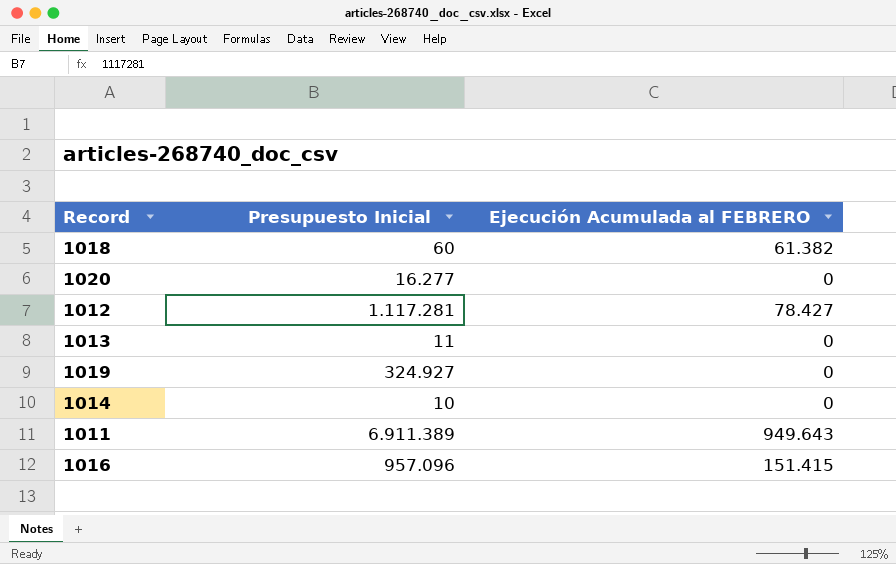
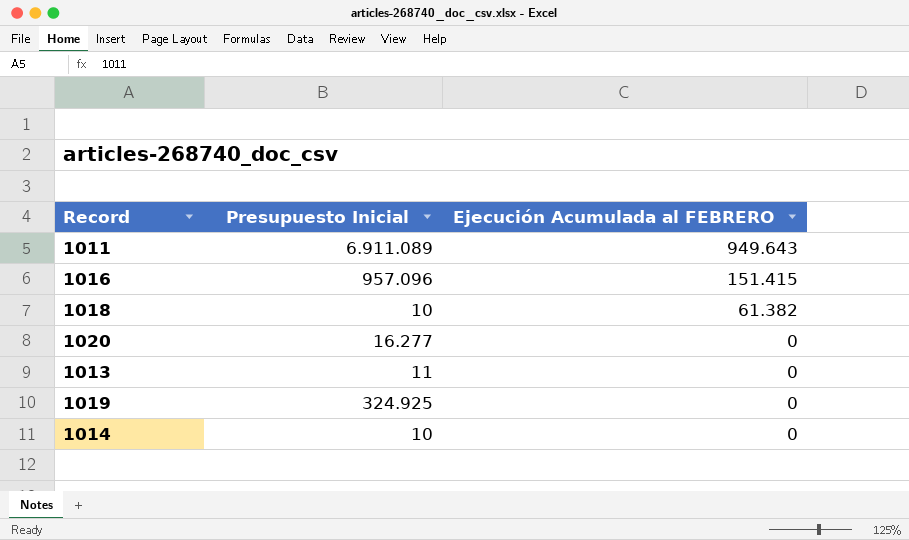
row order: none -> Ejecución Acumulada al FEBRERO descending
row 1012: 1.117.281 | 78.427 -> none
1011 | Presupuesto Inicial: 6.911.389 -> 6.911.089
1018 | Presupuesto Inicial: 60 -> 10
1019 | Presupuesto Inicial: 324.927 -> 324.925

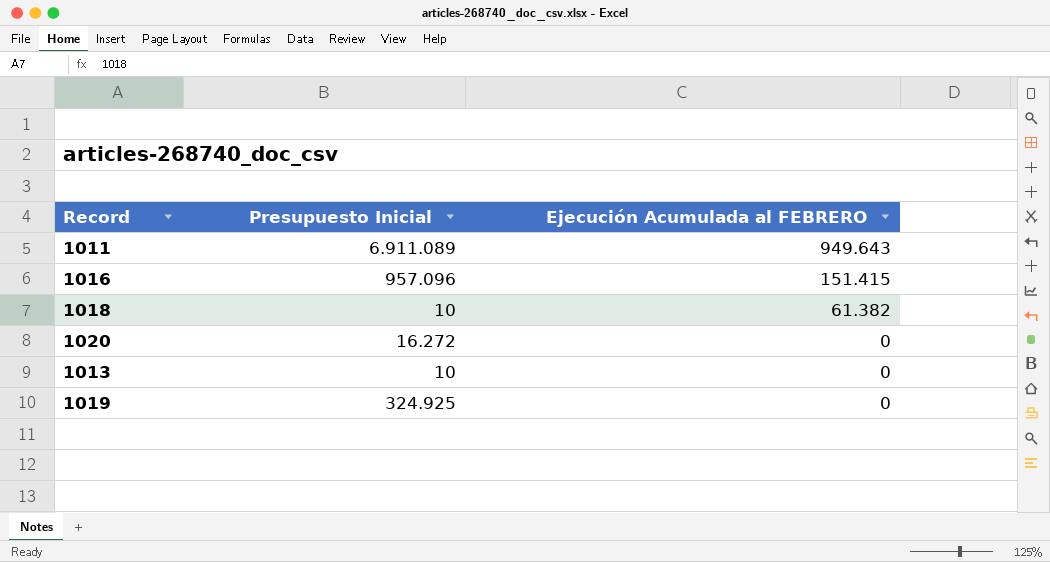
row 1014: 10 | 0 -> none
1020 | Presupuesto Inicial: 16.277 -> 16.272
1013 | Presupuesto Inicial: 11 -> 10

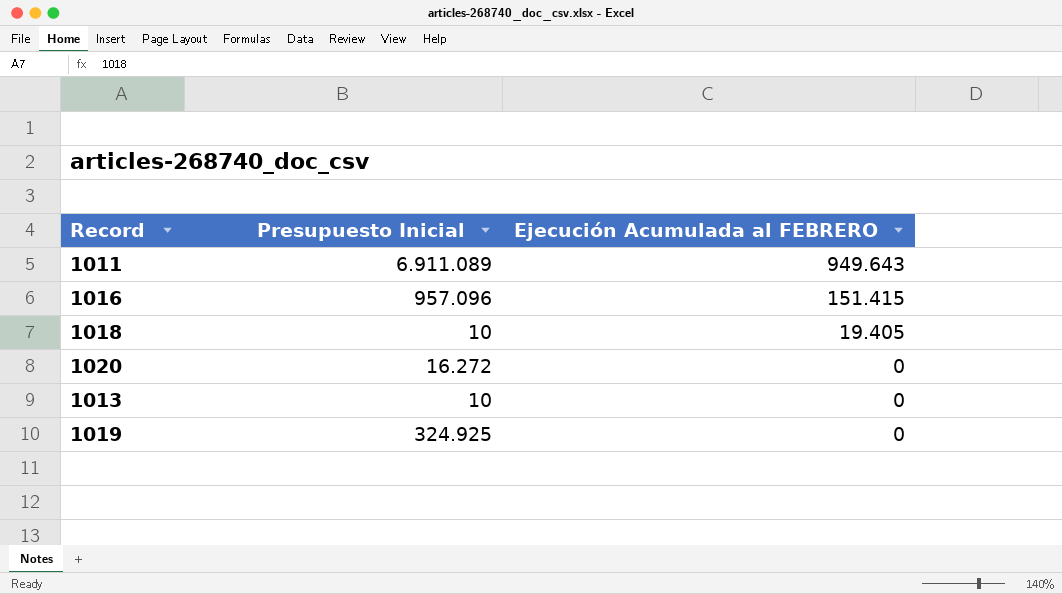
1018 | Ejecución Acumulada al FEBRERO: 61.382 -> 19.405

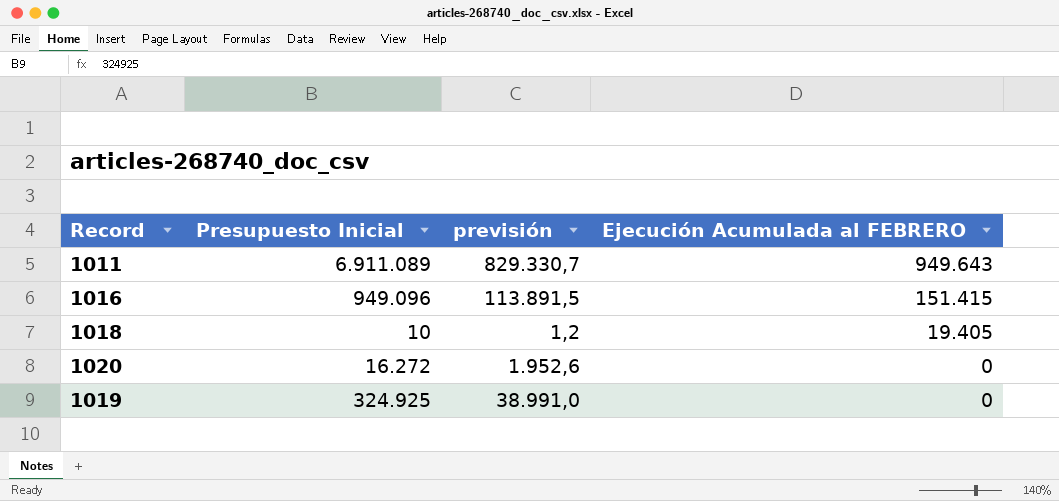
column previsión | formula: none -> [Presupuesto Inicial] * 0,12
row 1013: 10 | 0 -> none
1016 | Presupuesto Inicial: 957.096 -> 949.096

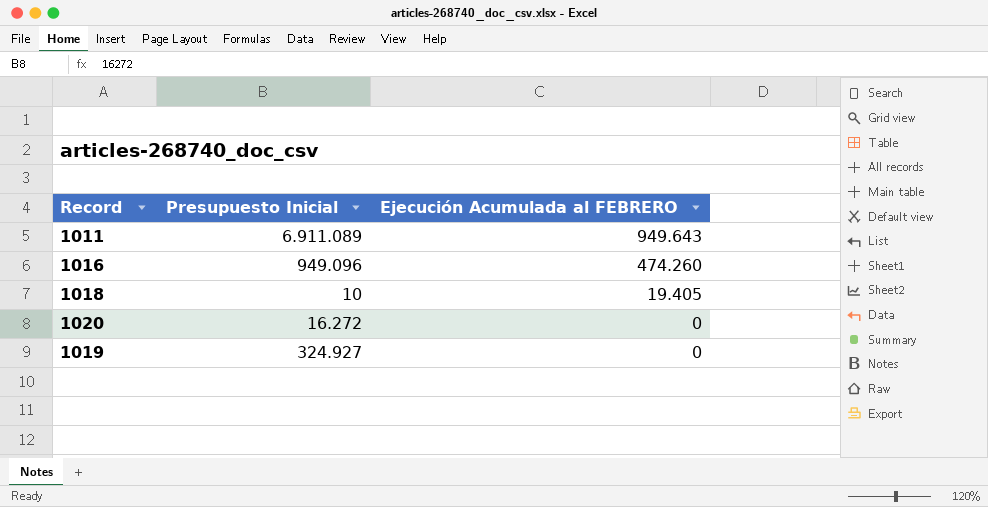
column previsión | formula: [Presupuesto Inicial] * 0,12 -> none
1016 | Ejecución Acumulada al FEBRERO: 151.415 -> 474.260
1019 | Presupuesto Inicial: 324.925 -> 324.927

